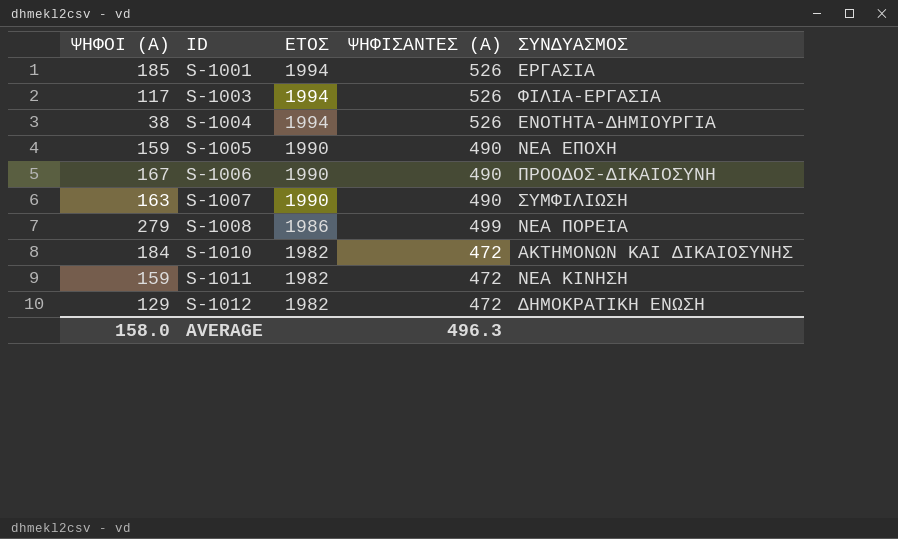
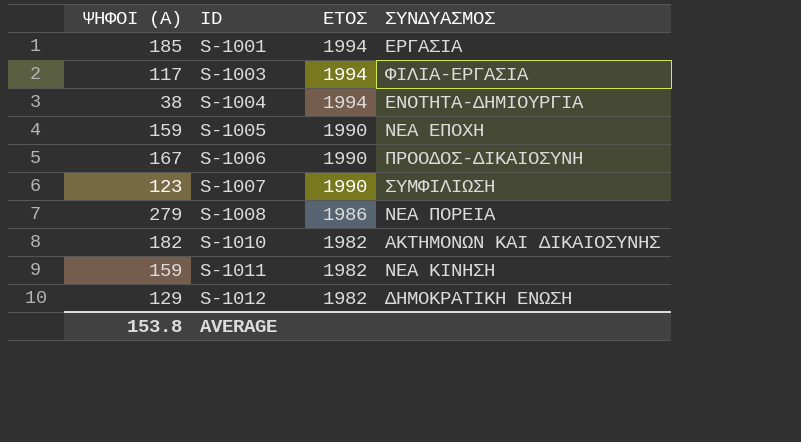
column ΨΗΦΙΣΑΝΤΕΣ (Α) | position: 4 -> none
S-1007 | ΨΗΦΟΙ (Α): 163 -> 123
S-1010 | ΨΗΦΟΙ (Α): 184 -> 182
AVERAGE | ΨΗΦΟΙ (Α): 158.0 -> 153.8

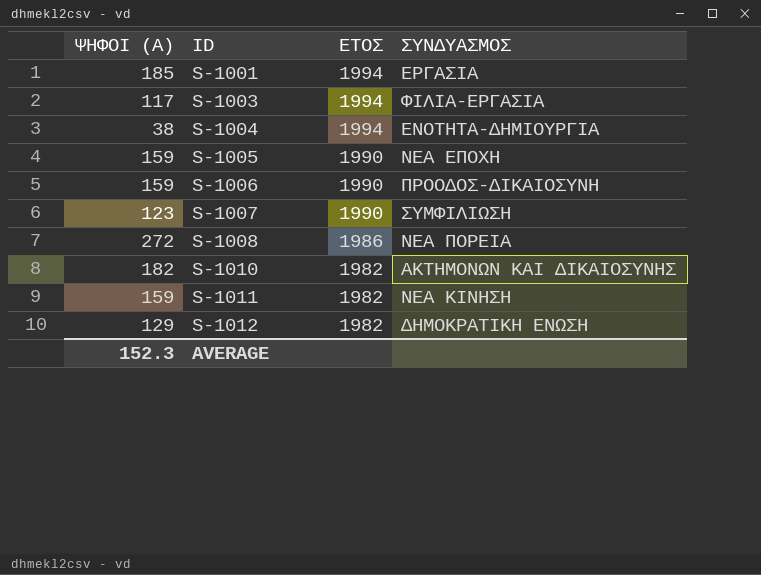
S-1006 | ΨΗΦΟΙ (Α): 167 -> 159
S-1008 | ΨΗΦΟΙ (Α): 279 -> 272
AVERAGE | ΨΗΦΟΙ (Α): 153.8 -> 152.3

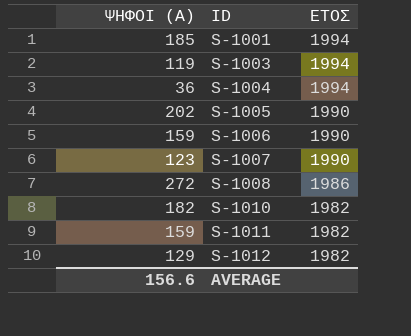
column ΣΥΝΔΥΑΣΜΟΣ | position: 4 -> none
S-1003 | ΨΗΦΟΙ (Α): 117 -> 119
S-1004 | ΨΗΦΟΙ (Α): 38 -> 36
S-1005 | ΨΗΦΟΙ (Α): 159 -> 202
AVERAGE | ΨΗΦΟΙ (Α): 152.3 -> 156.6

